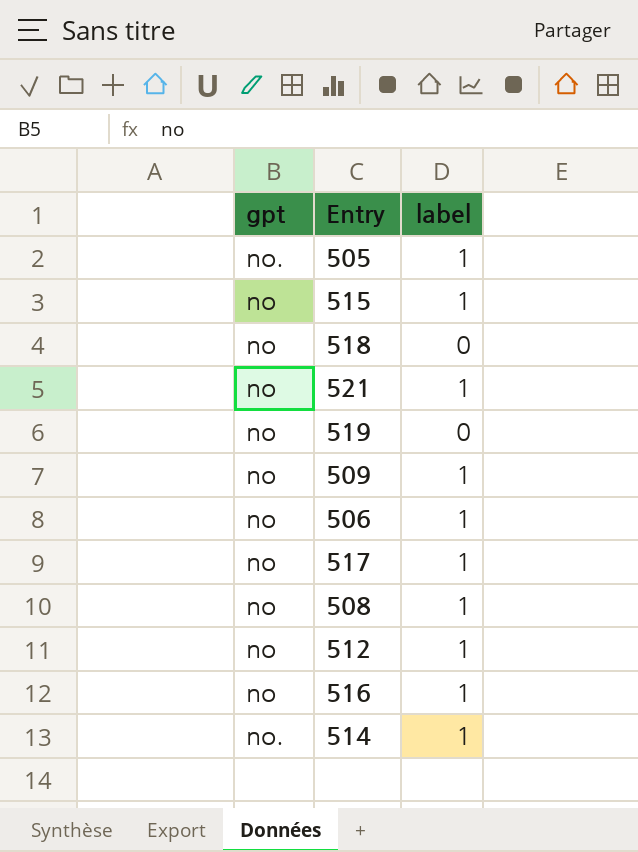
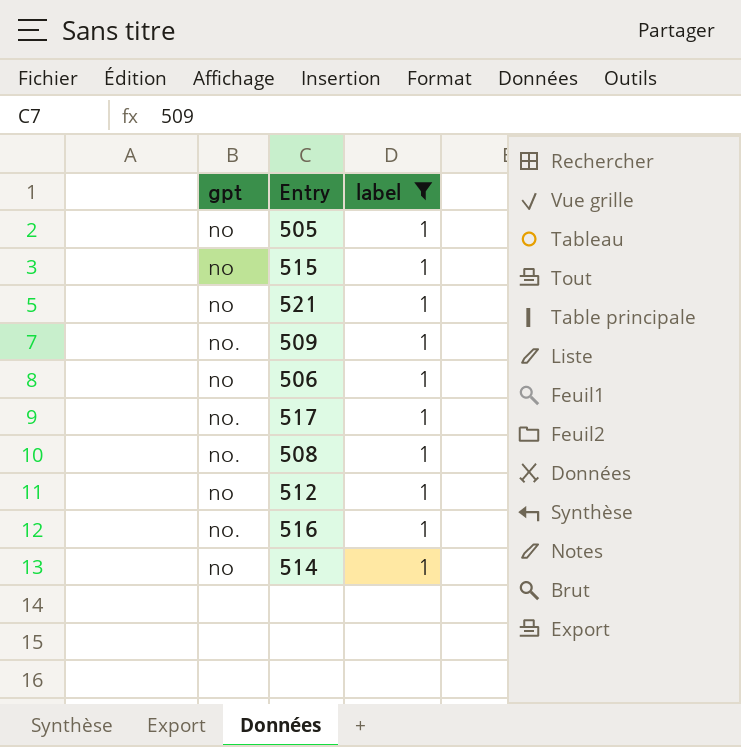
filter: none -> label = 1
505 | gpt: no. -> no
509 | gpt: no -> no.
517 | gpt: no -> no.
508 | gpt: no -> no.
516 | gpt: no -> no.
514 | gpt: no. -> no

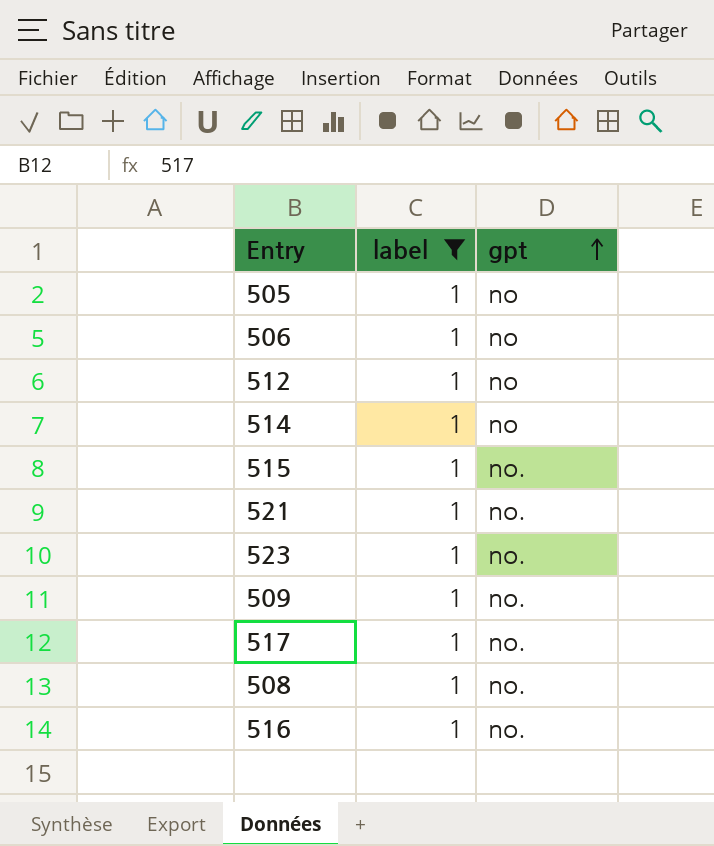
row order: none -> gpt ascending
column gpt | position: 1 -> 3
515 | gpt: no -> no.
521 | gpt: no -> no.
row 523: none -> 1 | no.

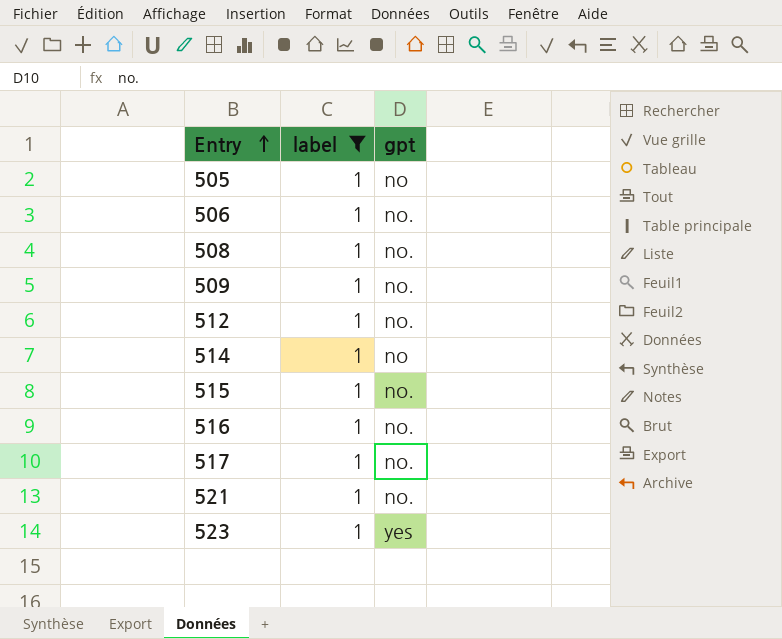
row order: gpt ascending -> Entry ascending
506 | gpt: no -> no.
512 | gpt: no -> no.
523 | gpt: no. -> yes

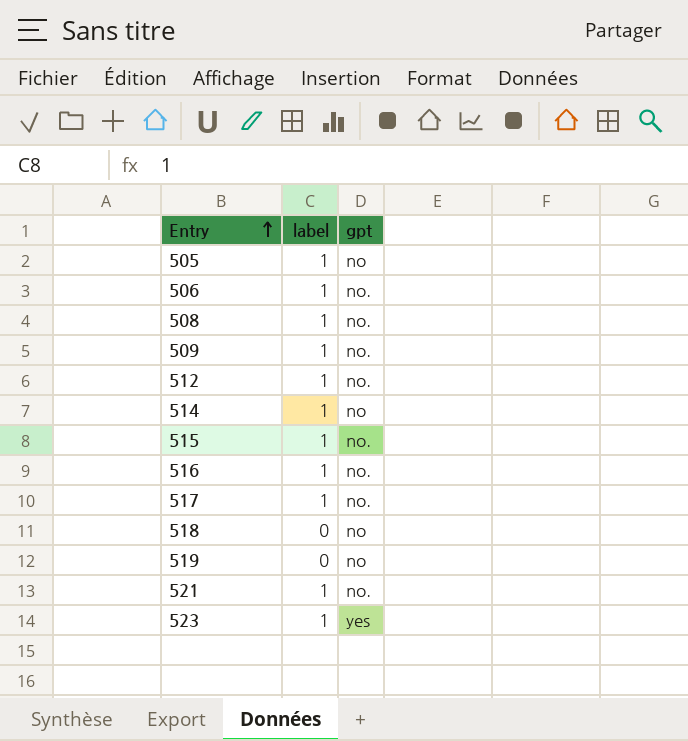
filter: label = 1 -> none

